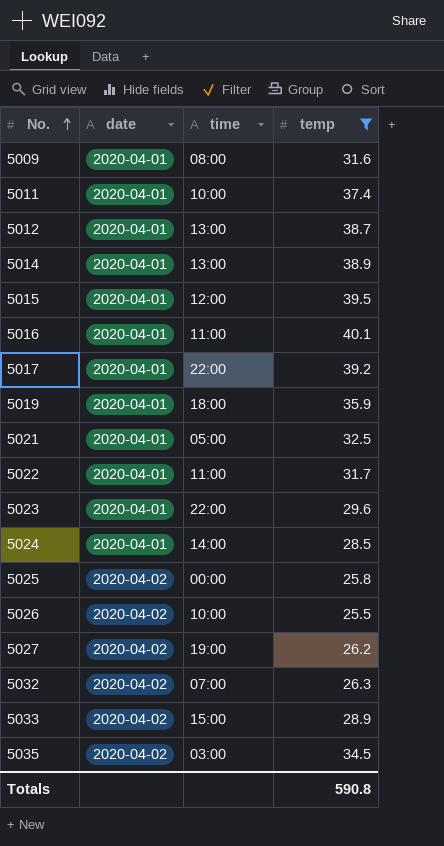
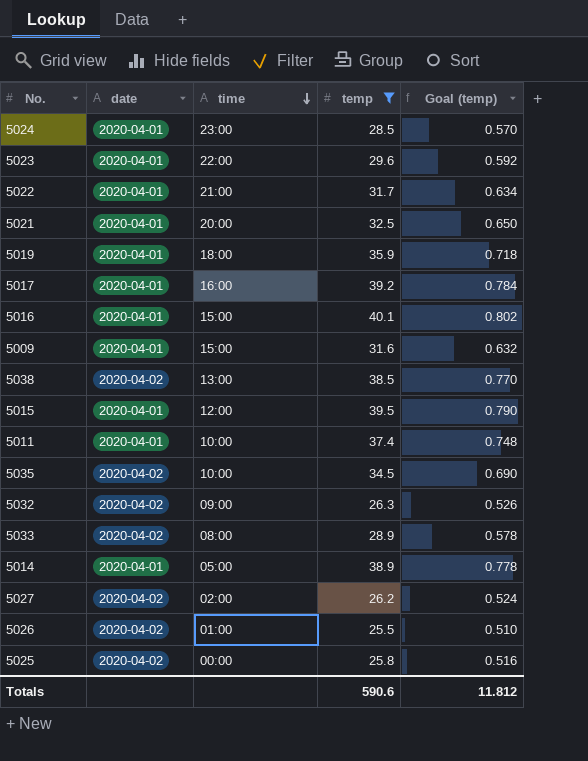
row order: No. ascending -> time descending
column Goal (temp) | formula: none -> [temp] * 0.02
row 5012: 2020-04-01 | 13:00 | 38.7 -> none
5024 | time: 14:00 -> 23:00
5022 | time: 11:00 -> 21:00
5021 | time: 05:00 -> 20:00
5017 | time: 22:00 -> 16:00
5016 | time: 11:00 -> 15:00
5009 | time: 08:00 -> 15:00
row 5038: none -> 2020-04-02 | 13:00 | 38.5 | 0.770
5035 | time: 03:00 -> 10:00
5032 | time: 07:00 -> 09:00
5033 | time: 15:00 -> 08:00
5014 | time: 13:00 -> 05:00
5027 | time: 19:00 -> 02:00
5026 | time: 10:00 -> 01:00
Totals | temp: 590.8 -> 590.6

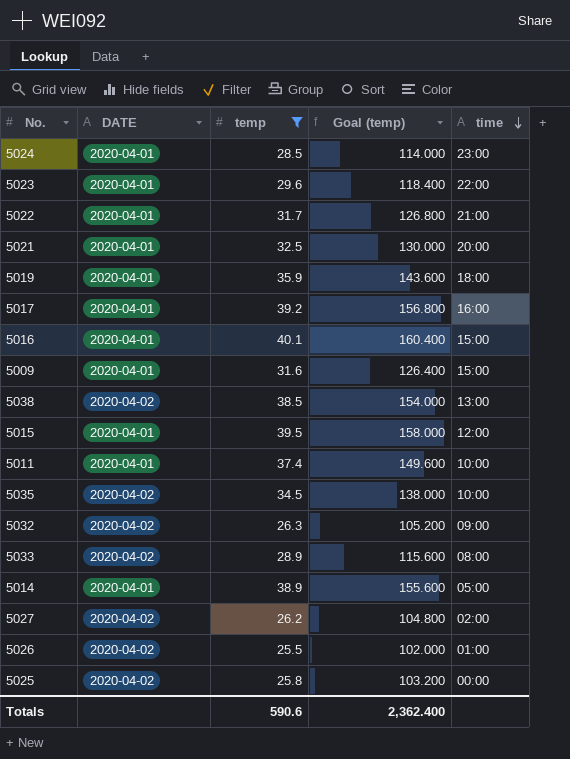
column name: date -> DATE
column Goal (temp) | formula: [temp] * 0.02 -> [temp] * 4
column time | position: 3 -> 5
Totals | Goal (temp): 11.812 -> 2,362.400

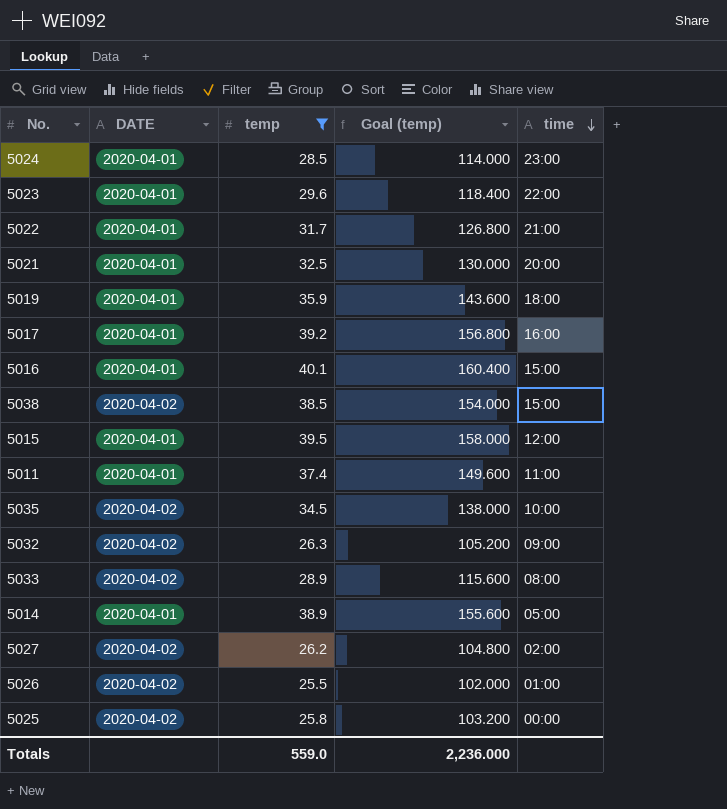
row 5009: 2020-04-01 | 31.6 | 126.400 | 15:00 -> none
5038 | time: 13:00 -> 15:00
5011 | time: 10:00 -> 11:00
Totals | temp: 590.6 -> 559.0
Totals | Goal (temp): 2,362.400 -> 2,236.000

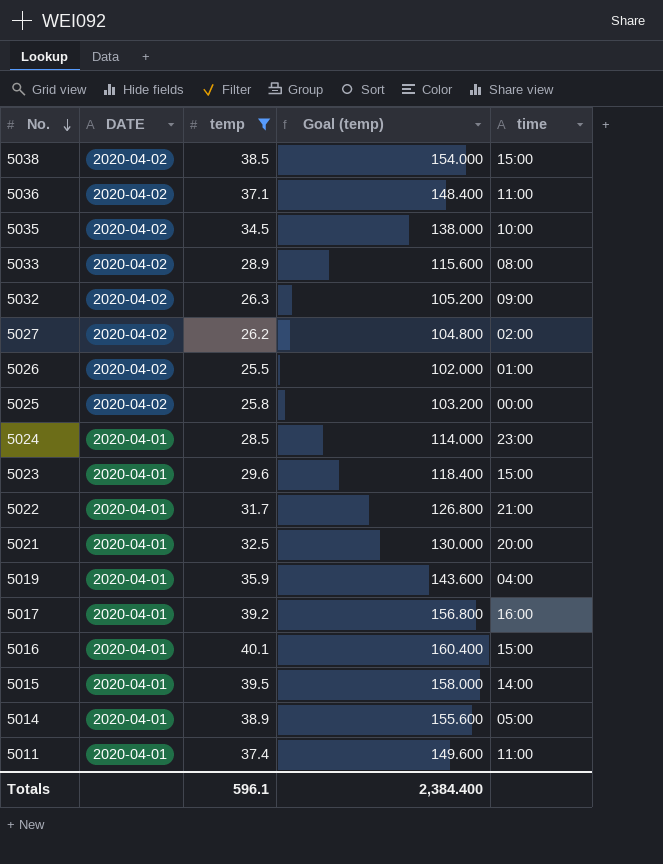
row order: time descending -> No. descending
row 5036: none -> 2020-04-02 | 37.1 | 148.400 | 11:00
5023 | time: 22:00 -> 15:00
5019 | time: 18:00 -> 04:00
5015 | time: 12:00 -> 14:00
Totals | temp: 559.0 -> 596.1
Totals | Goal (temp): 2,236.000 -> 2,384.400

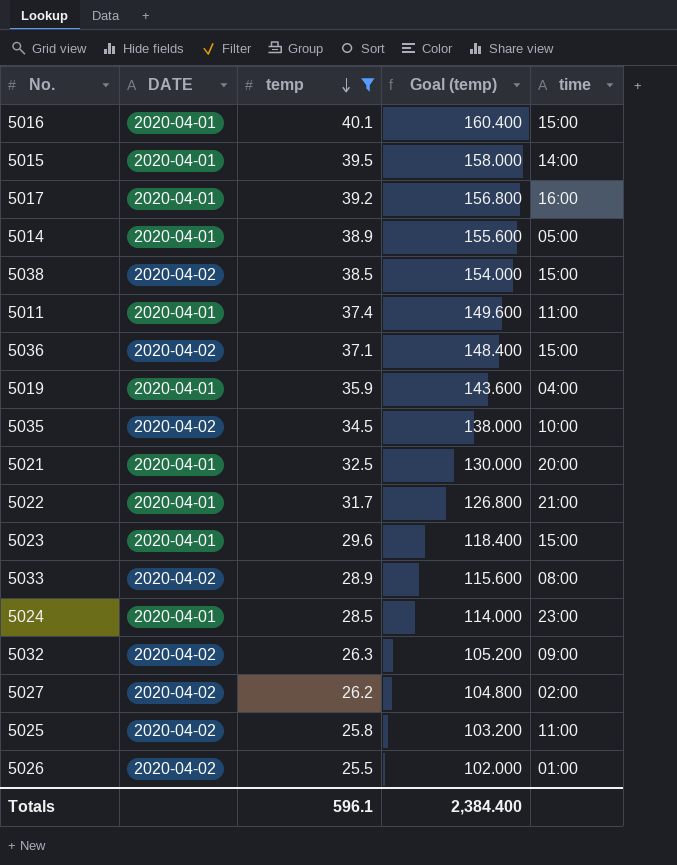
row order: No. descending -> temp descending
5036 | time: 11:00 -> 15:00
5025 | time: 00:00 -> 11:00

